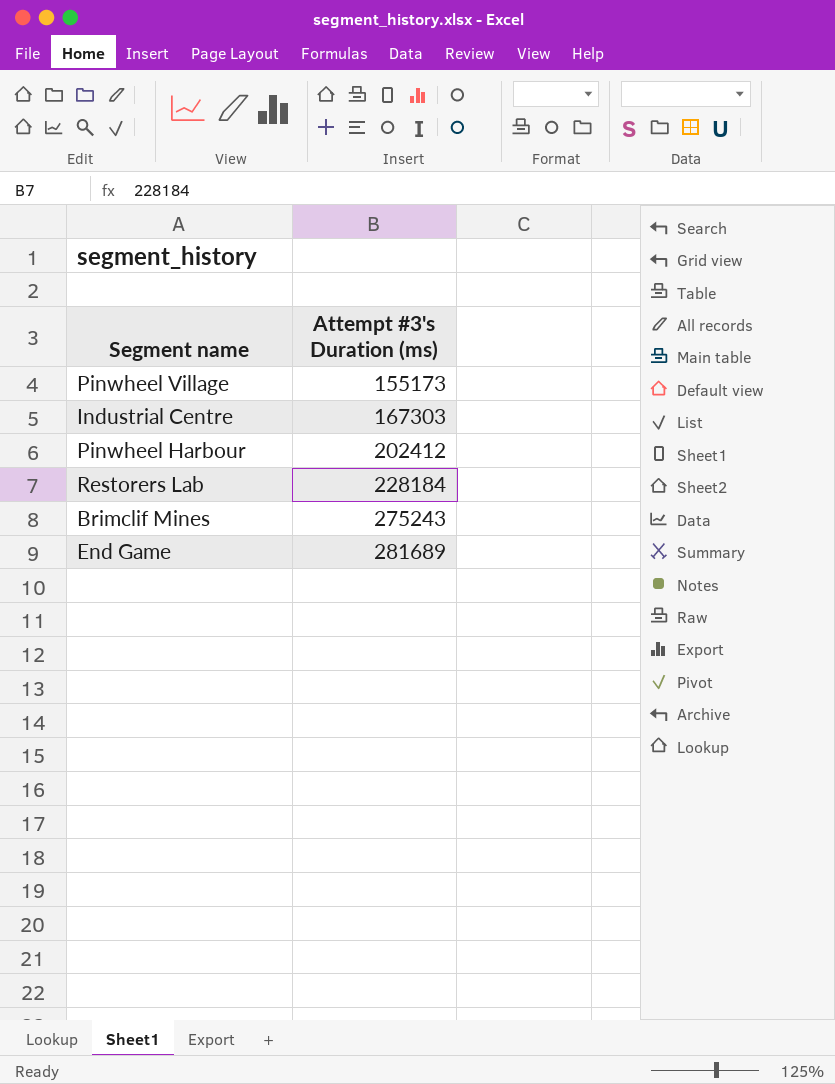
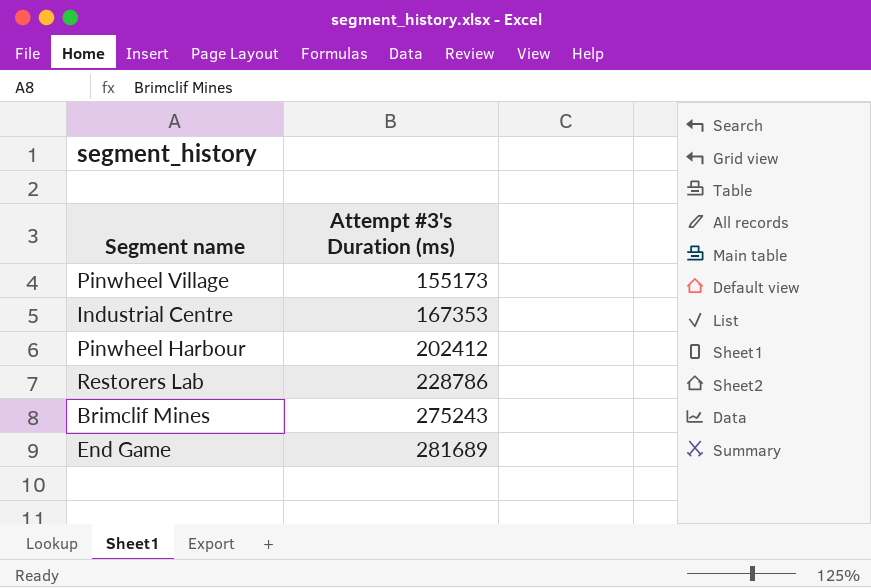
Industrial Centre | Attempt #3's Duration (ms): 167303 -> 167353
Restorers Lab | Attempt #3's Duration (ms): 228184 -> 228786

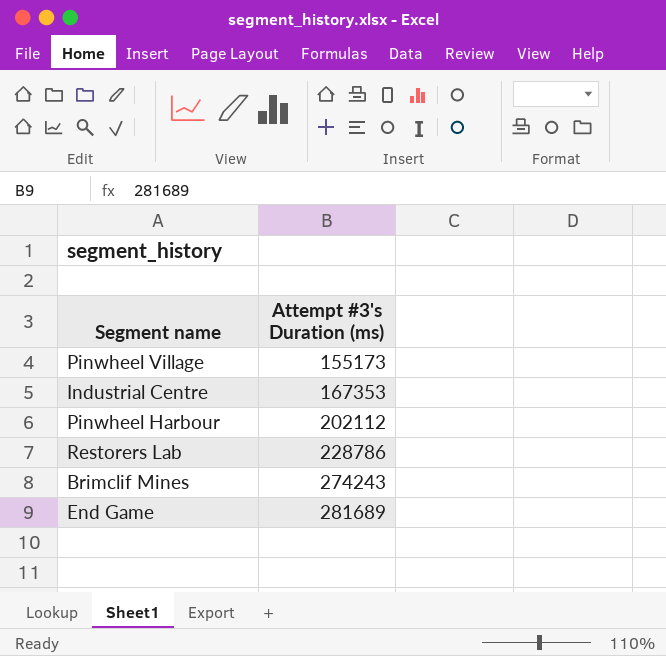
Pinwheel Harbour | Attempt #3's Duration (ms): 202412 -> 202112
Brimclif Mines | Attempt #3's Duration (ms): 275243 -> 274243

